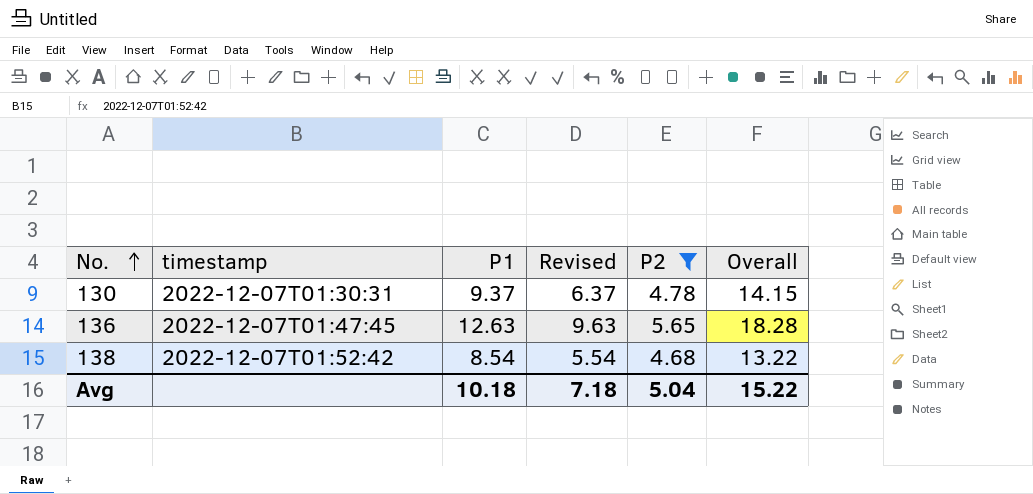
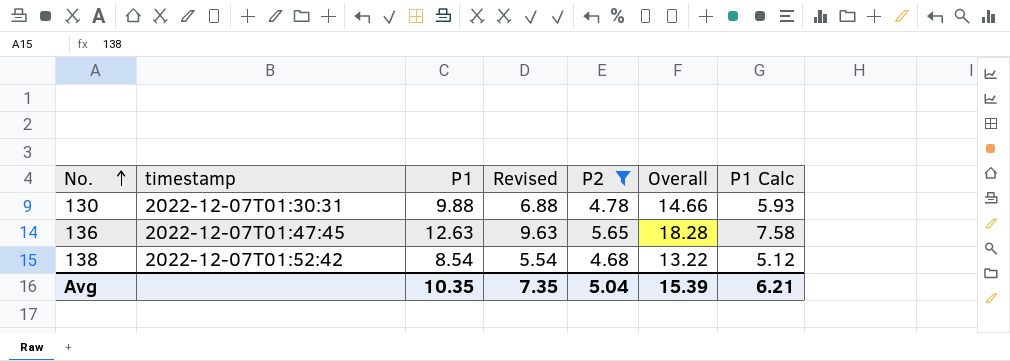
column P1 Calc | formula: none -> [P1] * 0.6
130 | P1: 9.37 -> 9.88
130 | Revised: 6.37 -> 6.88
130 | Overall: 14.15 -> 14.66
Avg | P1: 10.18 -> 10.35
Avg | Revised: 7.18 -> 7.35
Avg | Overall: 15.22 -> 15.39

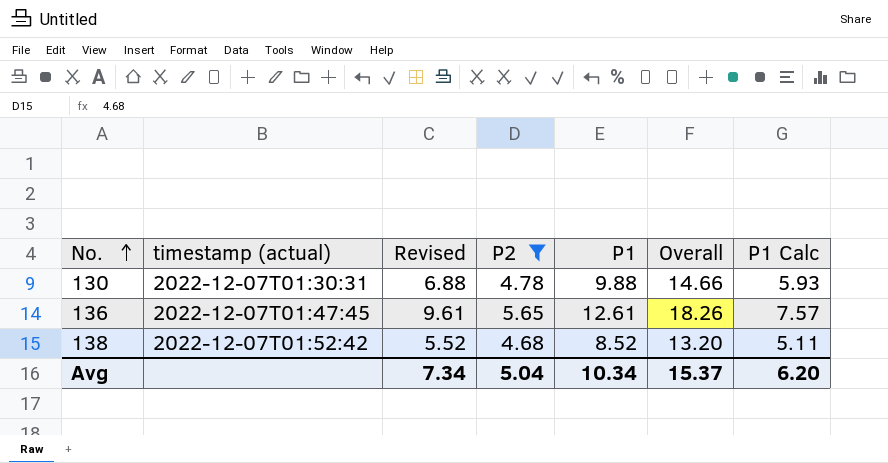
column name: timestamp -> timestamp (actual)
column P1 | position: 3 -> 5
136 | Revised: 9.63 -> 9.61
136 | P1: 12.63 -> 12.61
136 | Overall: 18.28 -> 18.26
136 | P1 Calc: 7.58 -> 7.57
138 | Revised: 5.54 -> 5.52
138 | P1: 8.54 -> 8.52
138 | Overall: 13.22 -> 13.20
138 | P1 Calc: 5.12 -> 5.11
Avg | Revised: 7.35 -> 7.34
Avg | P1: 10.35 -> 10.34
Avg | Overall: 15.39 -> 15.37
Avg | P1 Calc: 6.21 -> 6.20

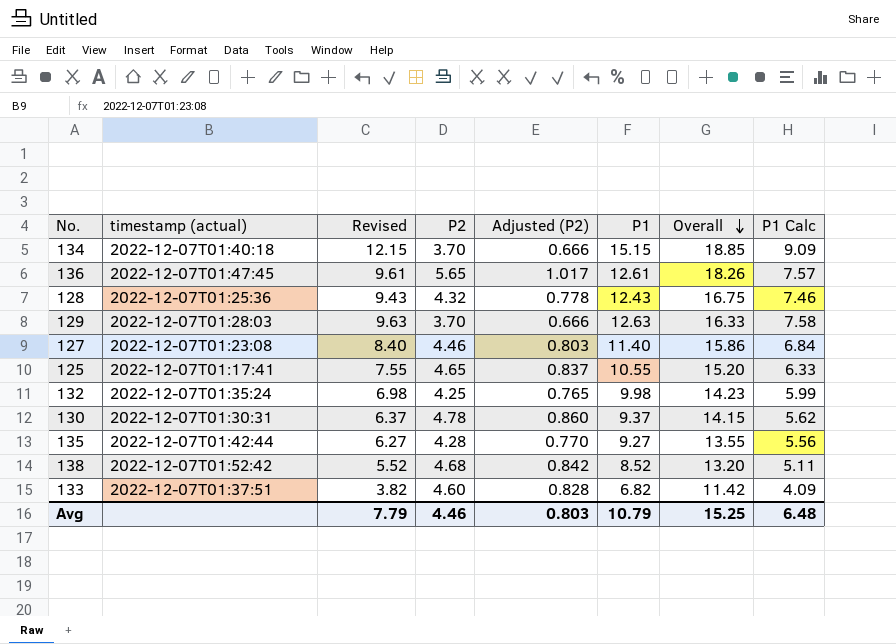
filter: P2 >= 4.68 -> none
row order: No. ascending -> Overall descending
column Adjusted (P2) | formula: none -> [P2] * 0.18
130 | Revised: 6.88 -> 6.37
130 | P1: 9.88 -> 9.37
130 | Overall: 14.66 -> 14.15
130 | P1 Calc: 5.93 -> 5.62
Avg | Revised: 7.34 -> 7.79
Avg | P2: 5.04 -> 4.46
Avg | P1: 10.34 -> 10.79
Avg | Overall: 15.37 -> 15.25
Avg | P1 Calc: 6.20 -> 6.48

